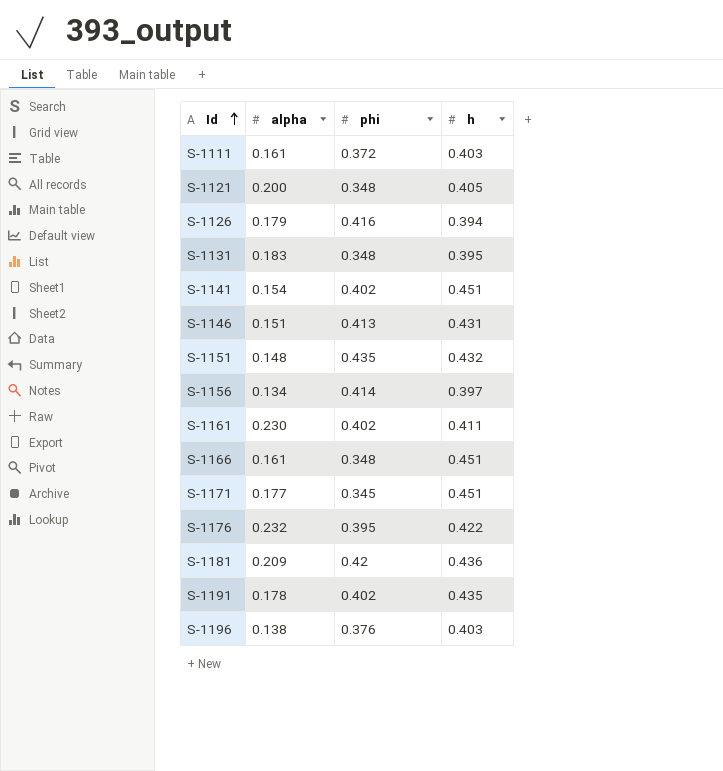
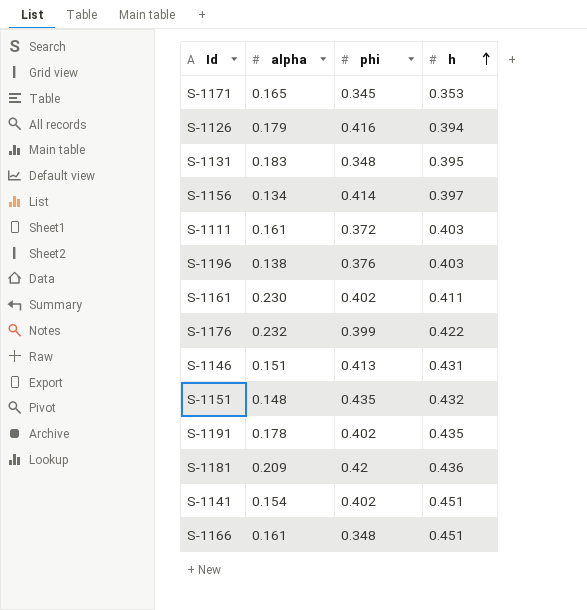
row order: Id ascending -> h ascending
row S-1121: 0.200 | 0.348 | 0.405 -> none
S-1171 | alpha: 0.177 -> 0.165
S-1171 | h: 0.451 -> 0.353
S-1176 | phi: 0.395 -> 0.399

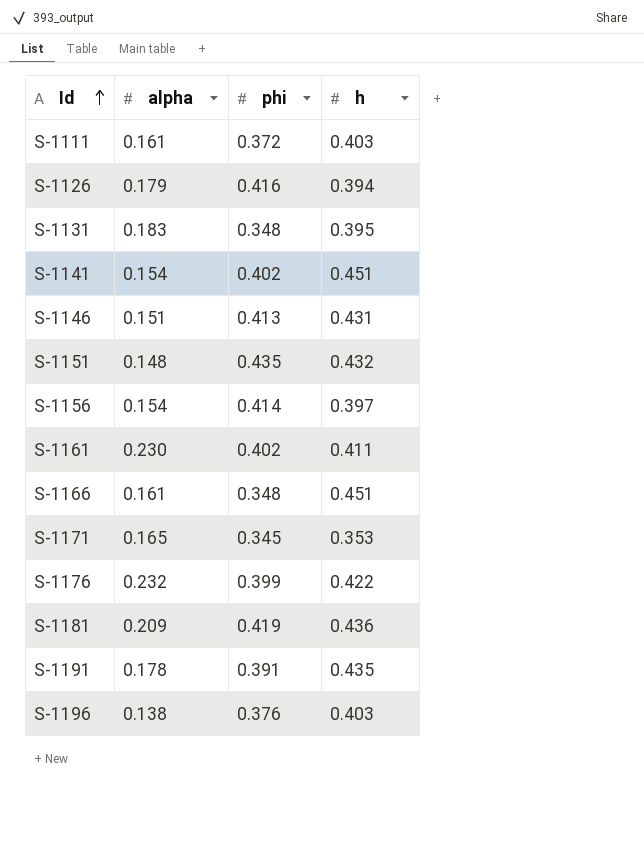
row order: h ascending -> Id ascending
S-1156 | alpha: 0.134 -> 0.154
S-1181 | phi: 0.42 -> 0.419
S-1191 | phi: 0.402 -> 0.391

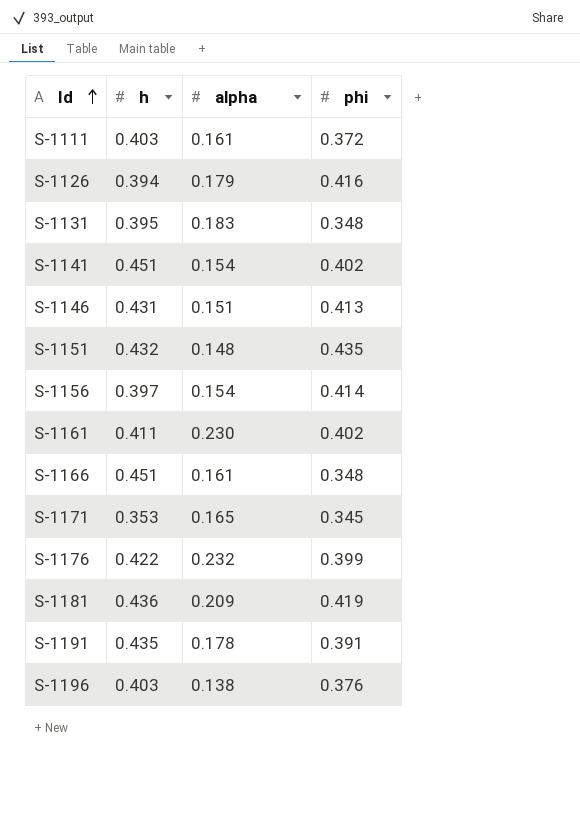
column h | position: 4 -> 2

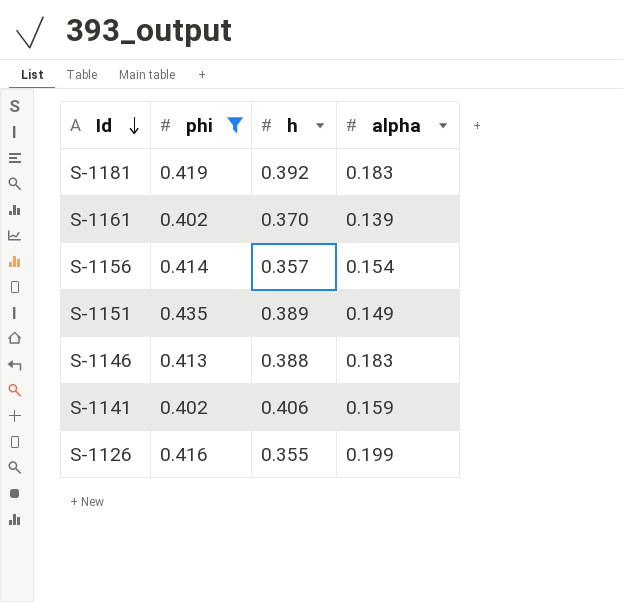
filter: none -> phi >= 0.402
row order: Id ascending -> Id descending
column phi | position: 4 -> 2
S-1181 | h: 0.436 -> 0.392
S-1181 | alpha: 0.209 -> 0.183
S-1161 | h: 0.411 -> 0.370
S-1161 | alpha: 0.230 -> 0.139
S-1156 | h: 0.397 -> 0.357
S-1151 | h: 0.432 -> 0.389
S-1151 | alpha: 0.148 -> 0.149
S-1146 | h: 0.431 -> 0.388
S-1146 | alpha: 0.151 -> 0.183
S-1141 | h: 0.451 -> 0.406
S-1141 | alpha: 0.154 -> 0.159
S-1126 | h: 0.394 -> 0.355
S-1126 | alpha: 0.179 -> 0.199

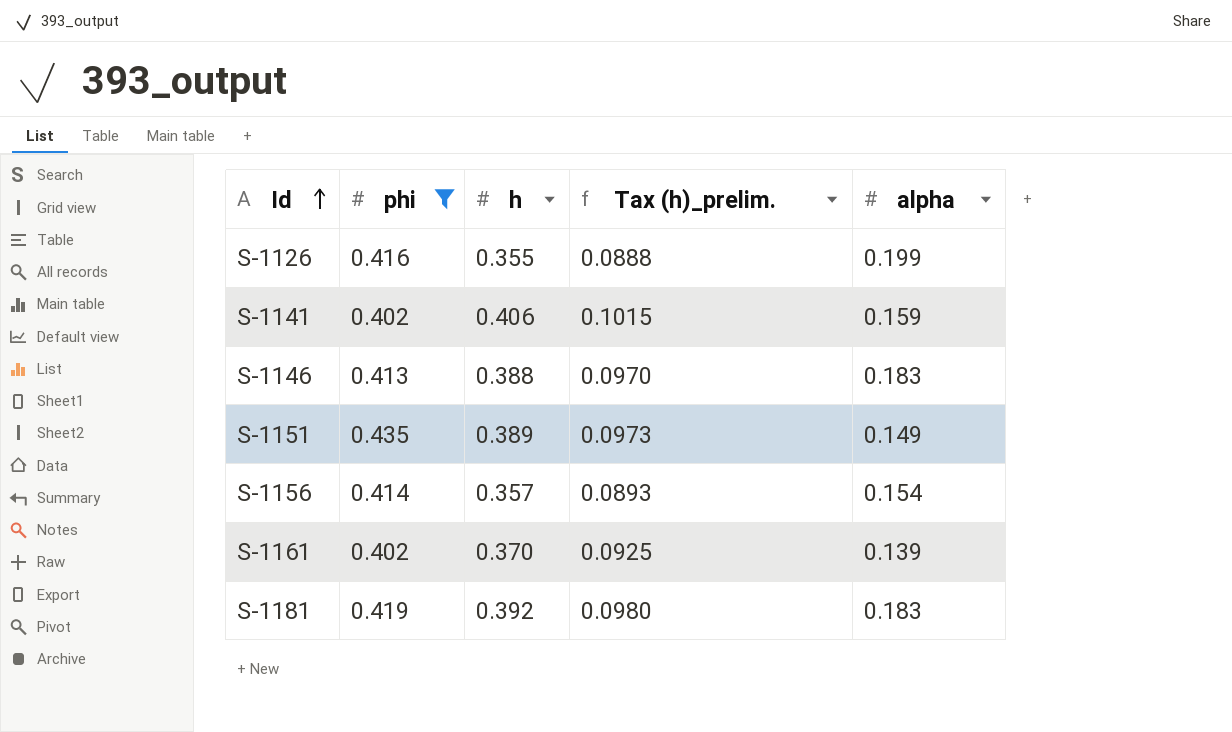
row order: Id descending -> Id ascending
column Tax (h)_prelim. | formula: none -> [h] * 0.25

